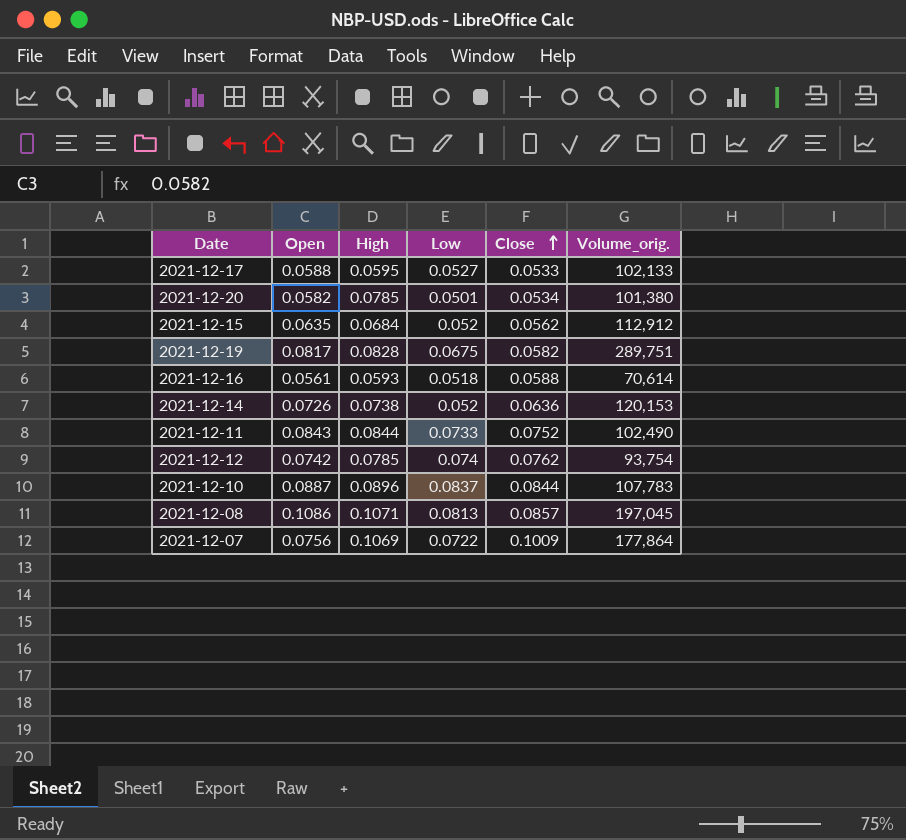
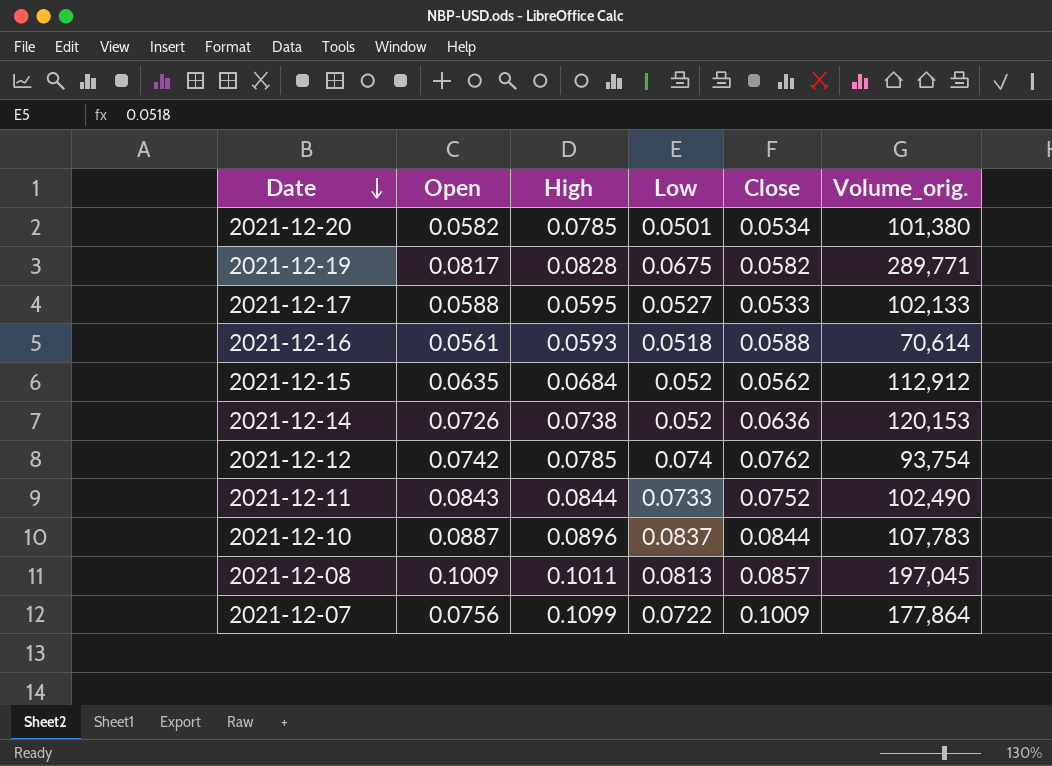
row order: Close ascending -> Date descending
2021-12-19 | Volume_orig.: 289,751 -> 289,771
2021-12-08 | Open: 0.1086 -> 0.1009
2021-12-08 | High: 0.1071 -> 0.1011
2021-12-07 | High: 0.1069 -> 0.1099

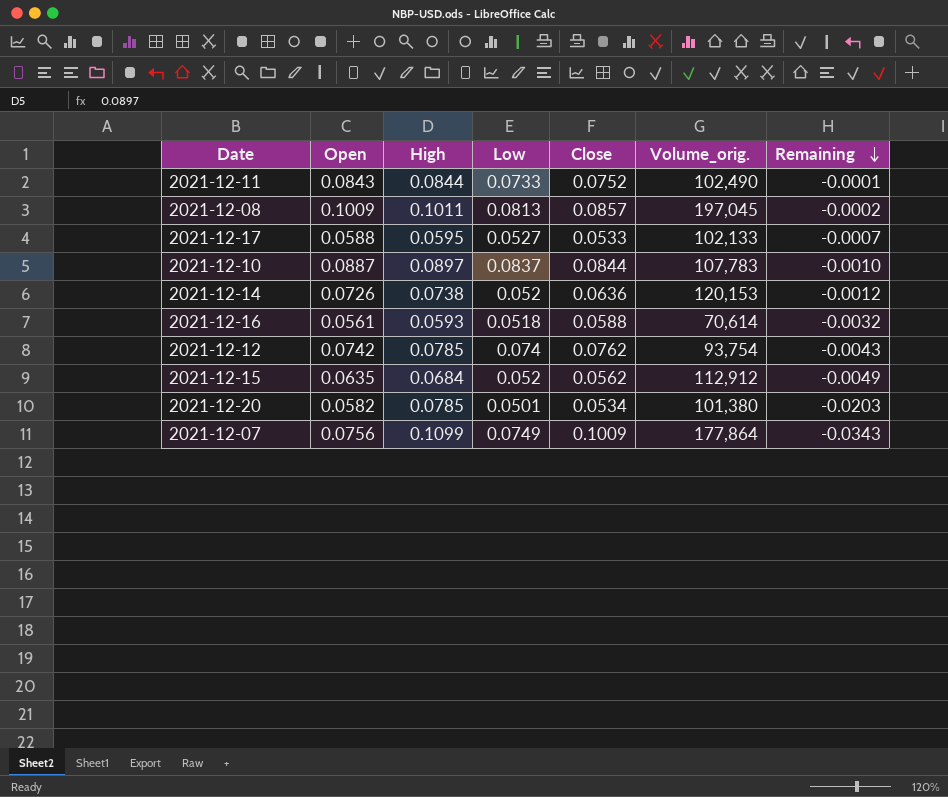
row order: Date descending -> Remaining descending
column Remaining | formula: none -> [Open] - [High]
row 2021-12-19: 0.0817 | 0.0828 | 0.0675 | 0.0582 | 289,771 -> none
2021-12-10 | High: 0.0896 -> 0.0897
2021-12-07 | Low: 0.0722 -> 0.0749

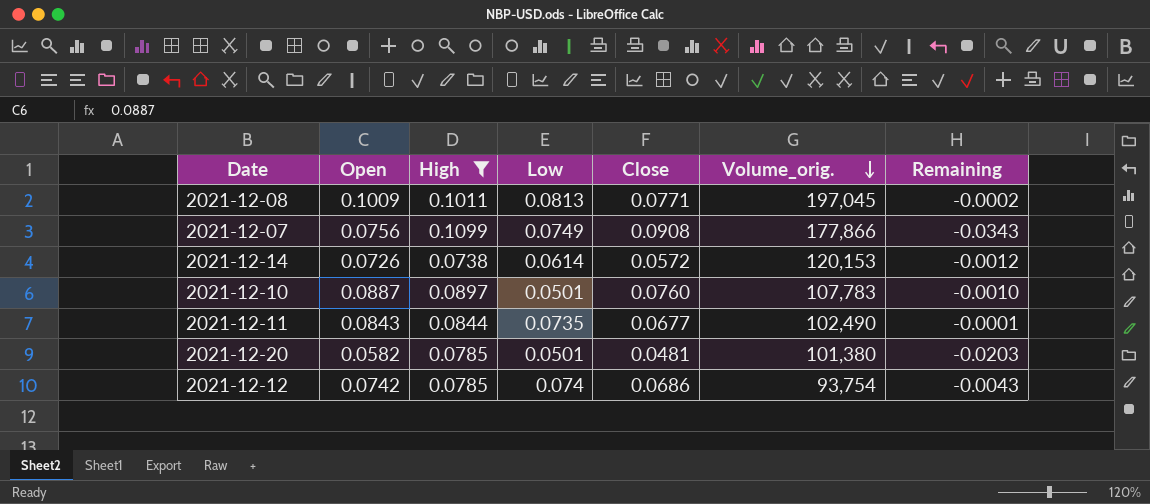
filter: none -> High >= 0.0738
row order: Remaining descending -> Volume_orig. descending
2021-12-08 | Close: 0.0857 -> 0.0771
2021-12-07 | Close: 0.1009 -> 0.0908
2021-12-07 | Volume_orig.: 177,864 -> 177,866
2021-12-14 | Low: 0.052 -> 0.0614
2021-12-14 | Close: 0.0636 -> 0.0572
2021-12-10 | Low: 0.0837 -> 0.0501
2021-12-10 | Close: 0.0844 -> 0.0760
2021-12-11 | Low: 0.0733 -> 0.0735
2021-12-11 | Close: 0.0752 -> 0.0677
2021-12-20 | Close: 0.0534 -> 0.0481
2021-12-12 | Close: 0.0762 -> 0.0686

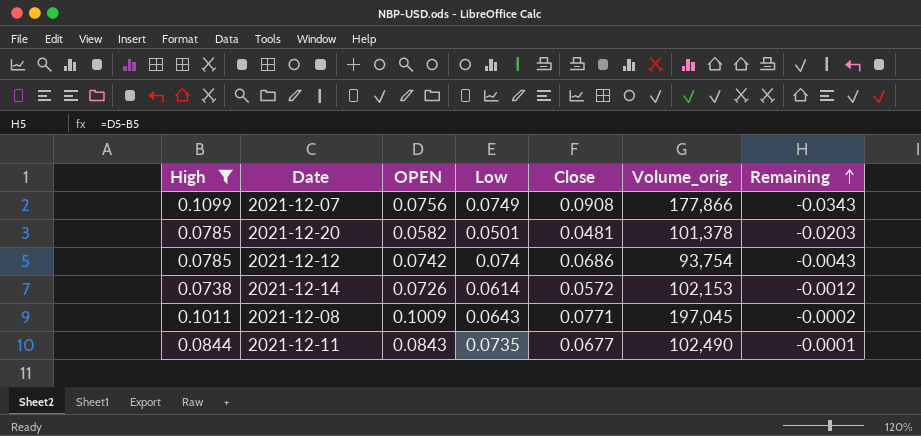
row order: Volume_orig. descending -> Remaining ascending
column High | position: 3 -> 1
column name: Open -> OPEN
row 2021-12-10: 0.0887 | 0.0897 | 0.0501 | 0.0760 | 107,783 | -0.0010 -> none
2021-12-20 | Volume_orig.: 101,380 -> 101,378
2021-12-14 | Volume_orig.: 120,153 -> 102,153
2021-12-08 | Low: 0.0813 -> 0.0643

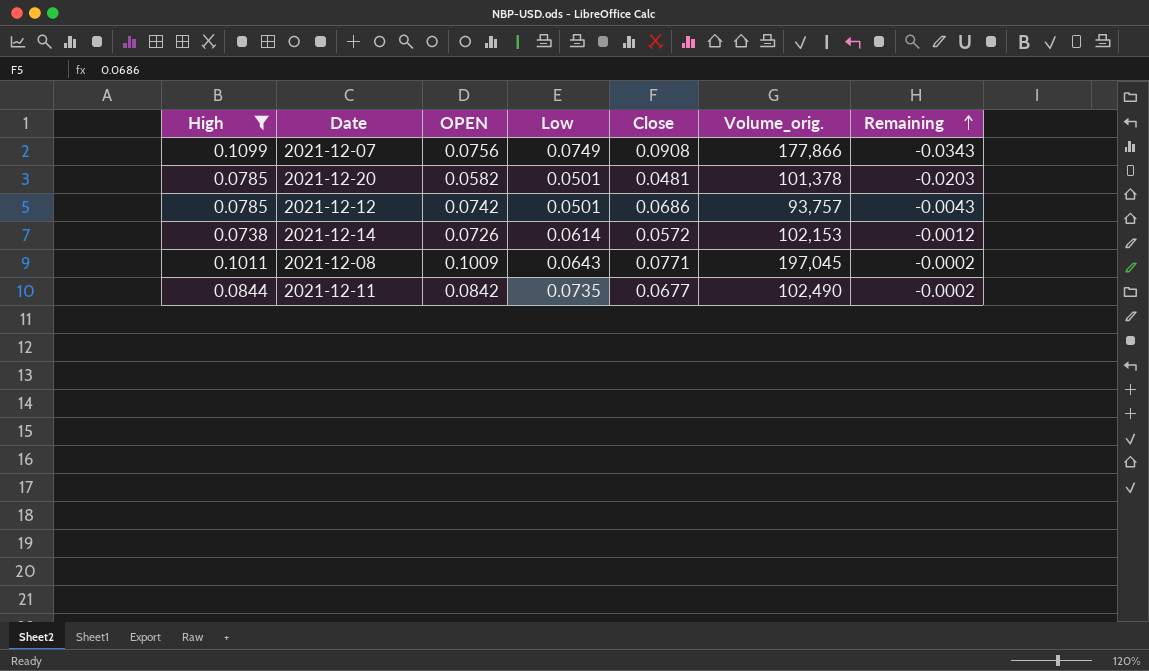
2021-12-12 | Low: 0.074 -> 0.0501
2021-12-12 | Volume_orig.: 93,754 -> 93,757
2021-12-11 | OPEN: 0.0843 -> 0.0842
2021-12-11 | Remaining: -0.0001 -> -0.0002

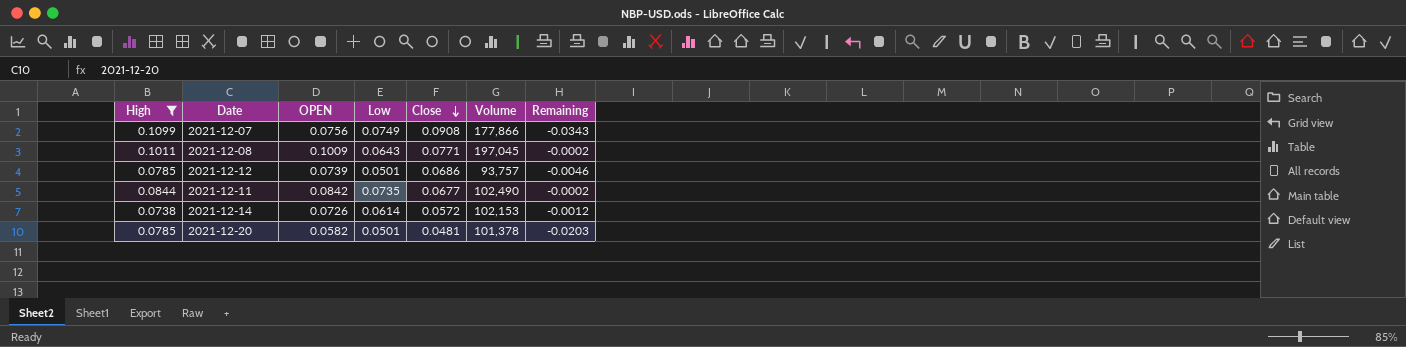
row order: Remaining ascending -> Close descending
column name: Volume_orig. -> Volume
2021-12-12 | OPEN: 0.0742 -> 0.0739
2021-12-12 | Remaining: -0.0043 -> -0.0046

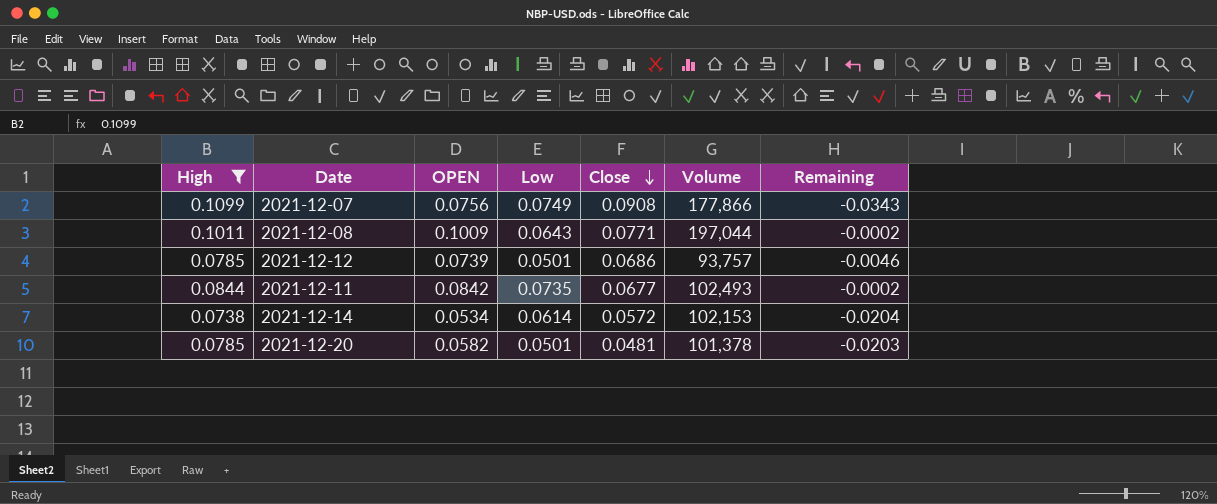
2021-12-08 | Volume: 197,045 -> 197,044
2021-12-11 | Volume: 102,490 -> 102,493
2021-12-14 | OPEN: 0.0726 -> 0.0534
2021-12-14 | Remaining: -0.0012 -> -0.0204

